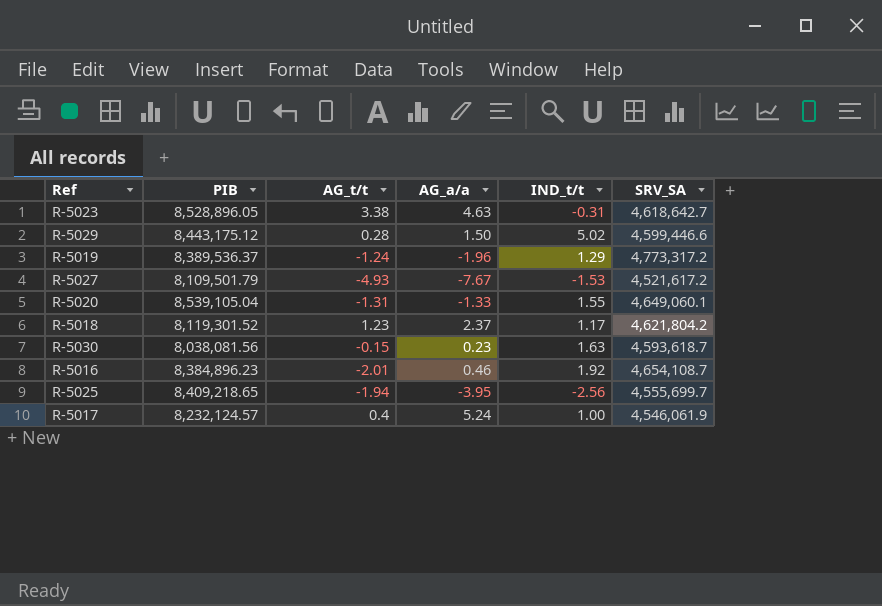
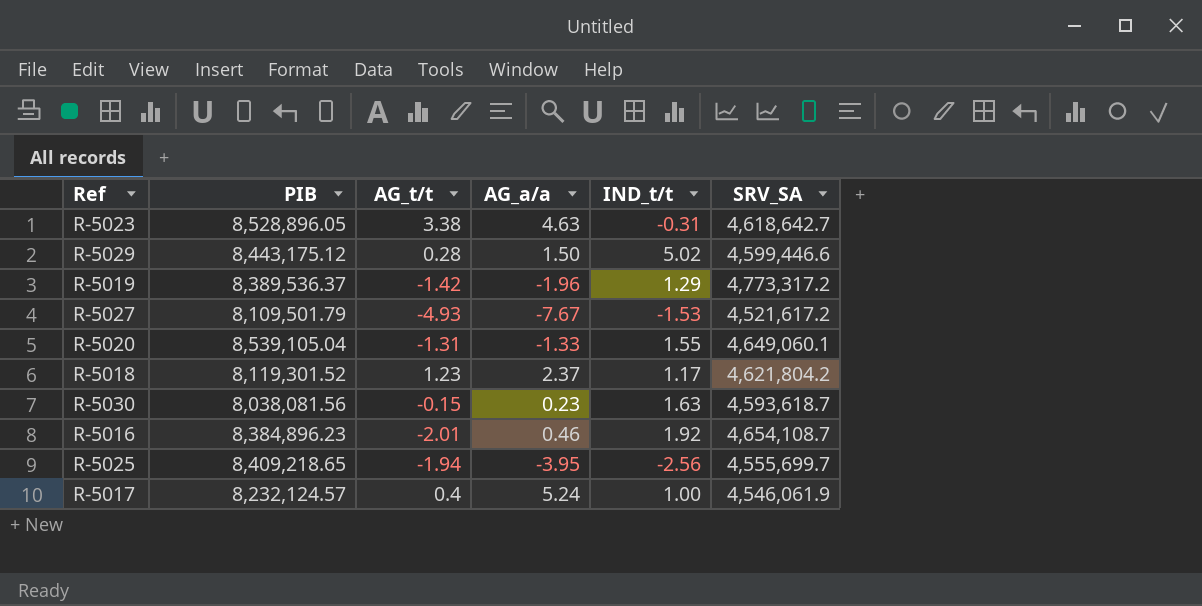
R-5019 | AG_t/t: -1.24 -> -1.42

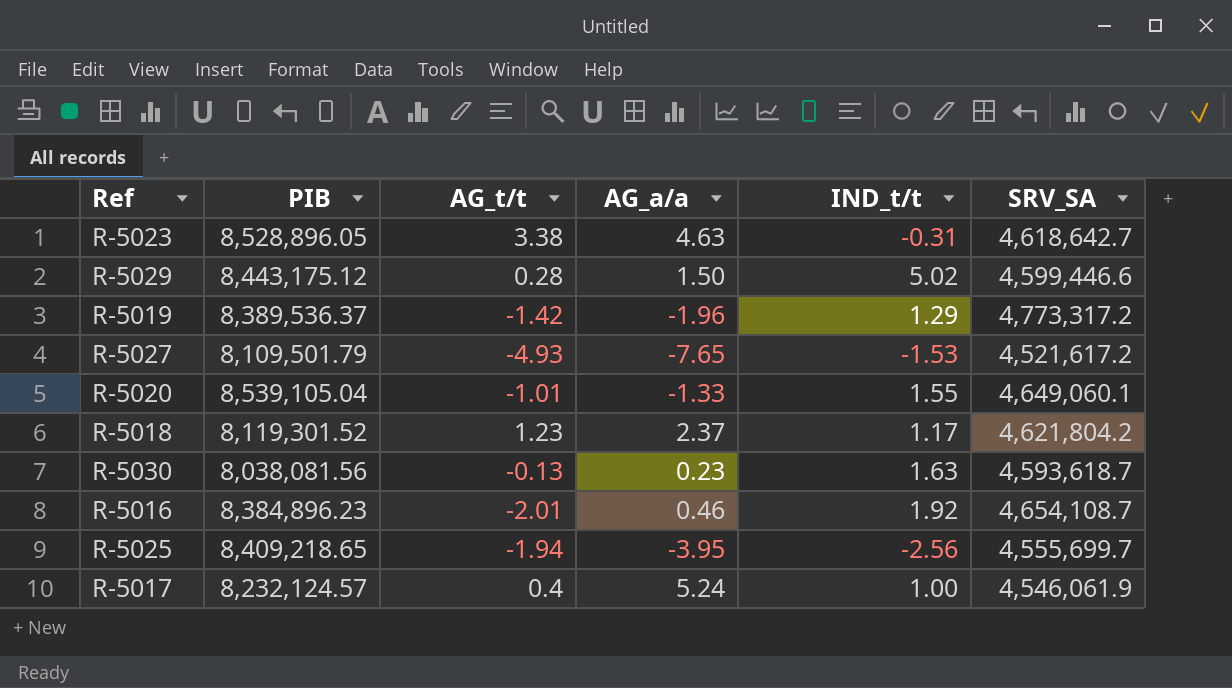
R-5027 | AG_a/a: -7.67 -> -7.65
R-5020 | AG_t/t: -1.31 -> -1.01
R-5030 | AG_t/t: -0.15 -> -0.13

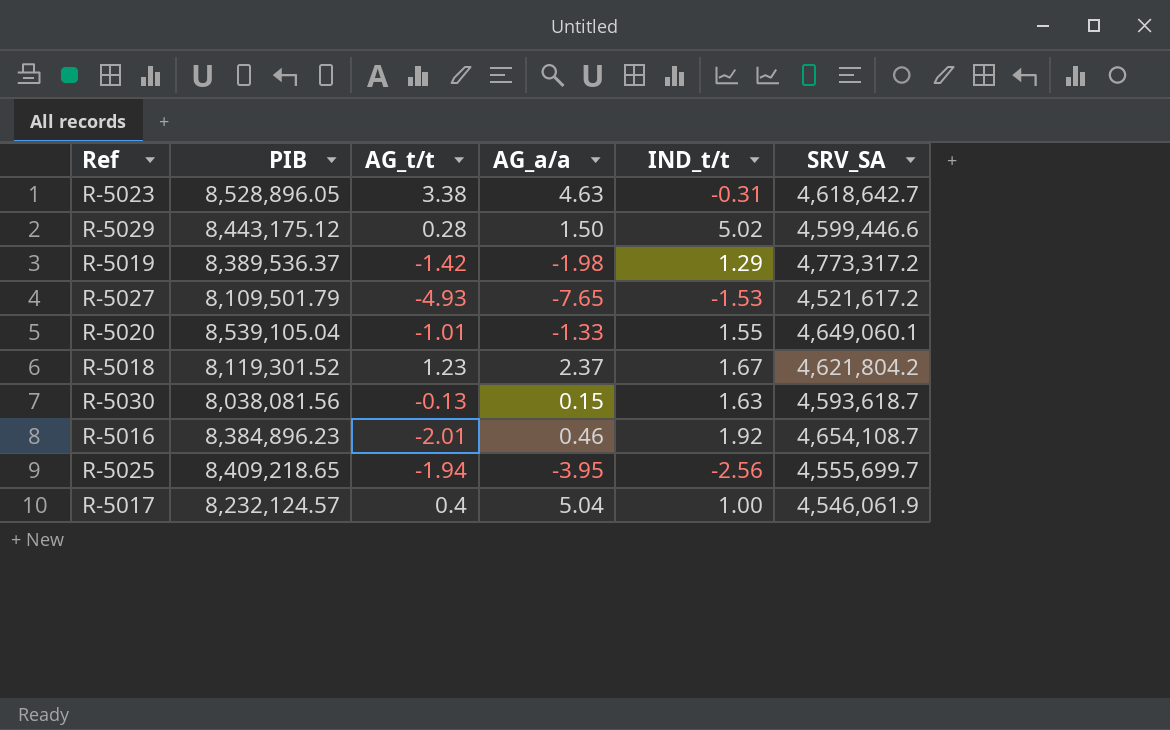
R-5019 | AG_a/a: -1.96 -> -1.98
R-5018 | IND_t/t: 1.17 -> 1.67
R-5030 | AG_a/a: 0.23 -> 0.15
R-5017 | AG_a/a: 5.24 -> 5.04

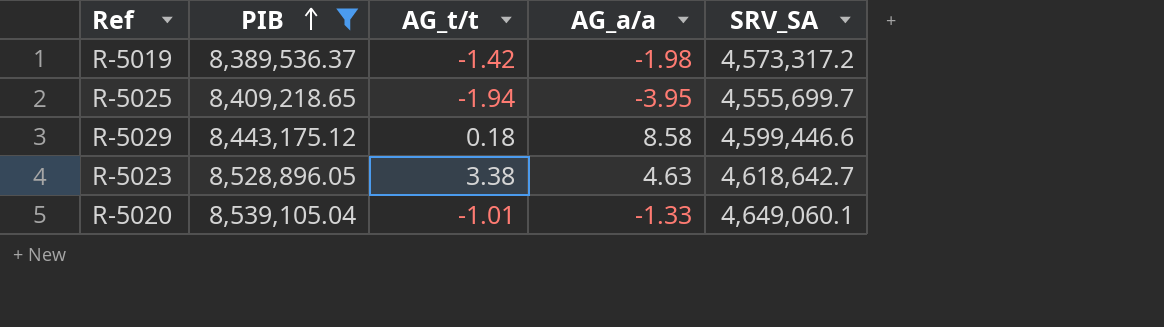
filter: none -> PIB >= 8,389,536.37
row order: none -> PIB ascending
column IND_t/t | position: 5 -> none
R-5019 | SRV_SA: 4,773,317.2 -> 4,573,317.2
R-5029 | AG_t/t: 0.28 -> 0.18
R-5029 | AG_a/a: 1.50 -> 8.58

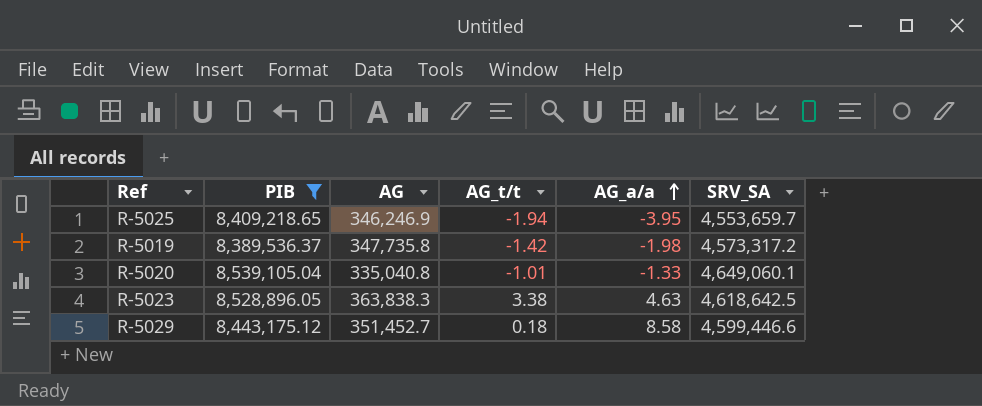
row order: PIB ascending -> AG_a/a ascending
column AG | position: none -> 3
R-5025 | SRV_SA: 4,555,699.7 -> 4,553,659.7
R-5023 | SRV_SA: 4,618,642.7 -> 4,618,642.5

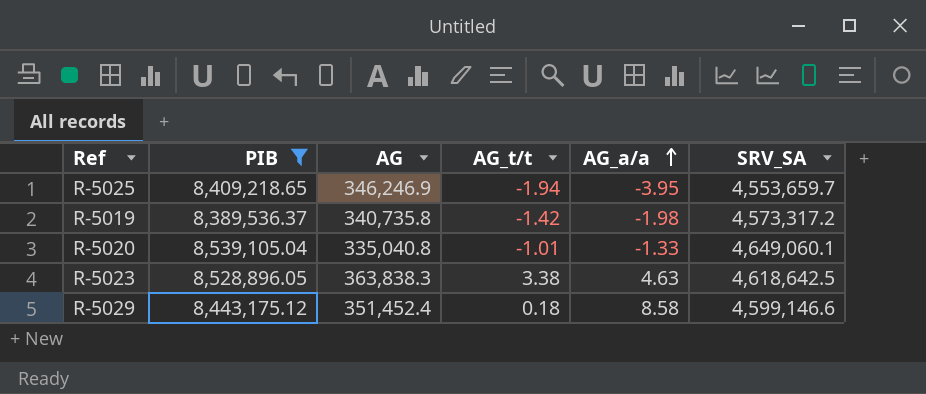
R-5019 | AG: 347,735.8 -> 340,735.8
R-5029 | AG: 351,452.7 -> 351,452.4
R-5029 | SRV_SA: 4,599,446.6 -> 4,599,146.6

